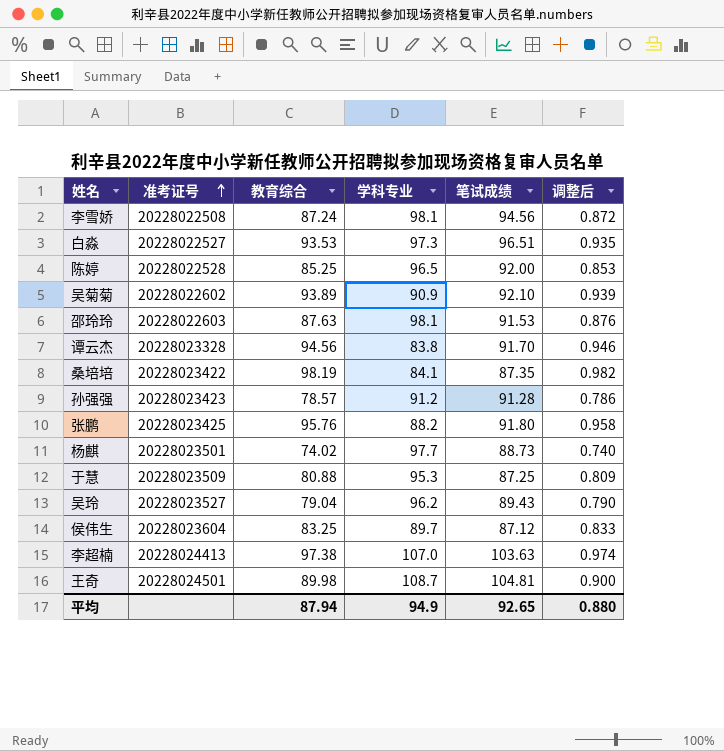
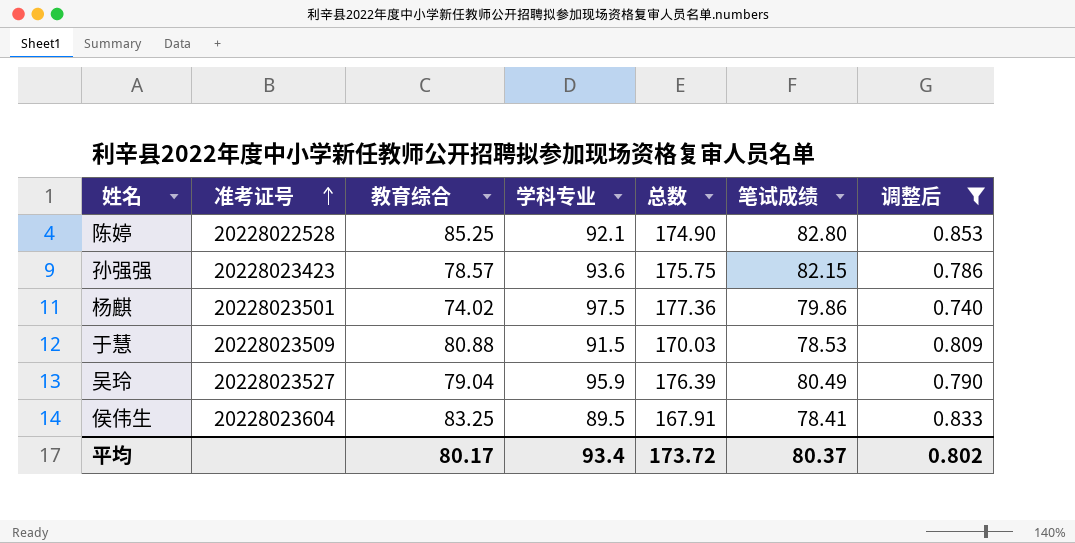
filter: none -> 调整后 <= 0.853
column 总数 | formula: none -> [学科专业] + [笔试成绩]
陈婷 | 学科专业: 96.5 -> 92.1
陈婷 | 笔试成绩: 92.00 -> 82.80
孙强强 | 学科专业: 91.2 -> 93.6
孙强强 | 笔试成绩: 91.28 -> 82.15
杨麒 | 学科专业: 97.7 -> 97.5
杨麒 | 笔试成绩: 88.73 -> 79.86
于慧 | 学科专业: 95.3 -> 91.5
于慧 | 笔试成绩: 87.25 -> 78.53
吴玲 | 学科专业: 96.2 -> 95.9
吴玲 | 笔试成绩: 89.43 -> 80.49
侯伟生 | 学科专业: 89.7 -> 89.5
侯伟生 | 笔试成绩: 87.12 -> 78.41
平均 | 教育综合: 87.94 -> 80.17
平均 | 学科专业: 94.9 -> 93.4
平均 | 笔试成绩: 92.65 -> 80.37
平均 | 调整后: 0.880 -> 0.802

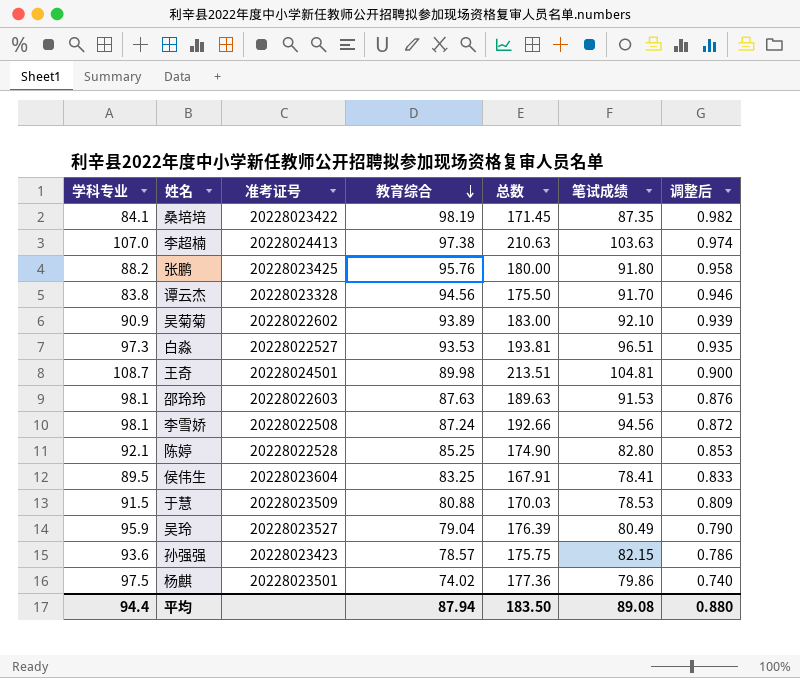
filter: 调整后 <= 0.853 -> none
row order: 准考证号 ascending -> 教育综合 descending
column 学科专业 | position: 4 -> 1
平均 | 学科专业: 93.4 -> 94.4
平均 | 教育综合: 80.17 -> 87.94
平均 | 总数: 173.72 -> 183.50
平均 | 笔试成绩: 80.37 -> 89.08
平均 | 调整后: 0.802 -> 0.880

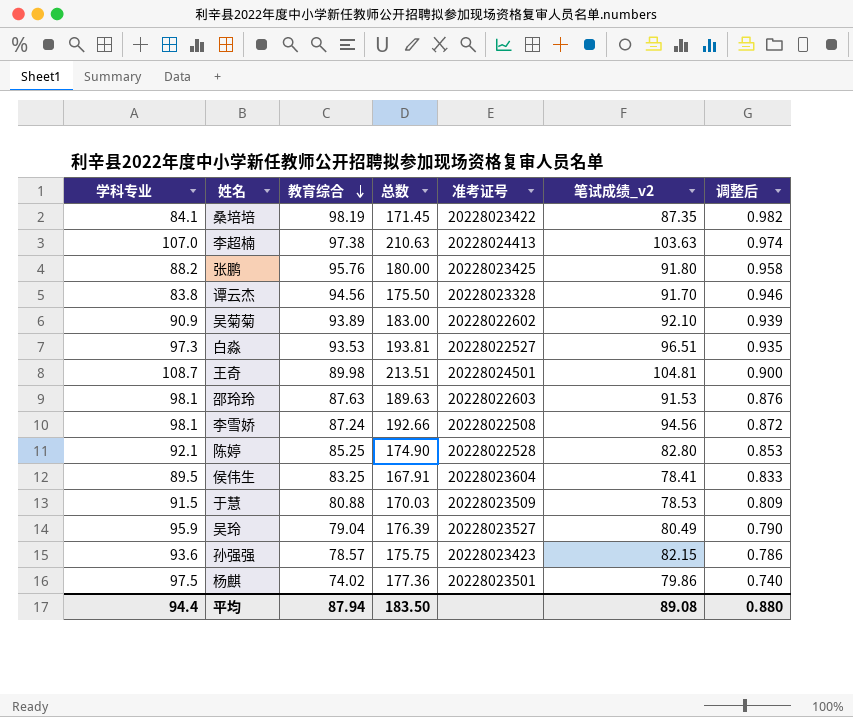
column 准考证号 | position: 3 -> 5
column name: 笔试成绩 -> 笔试成绩_v2

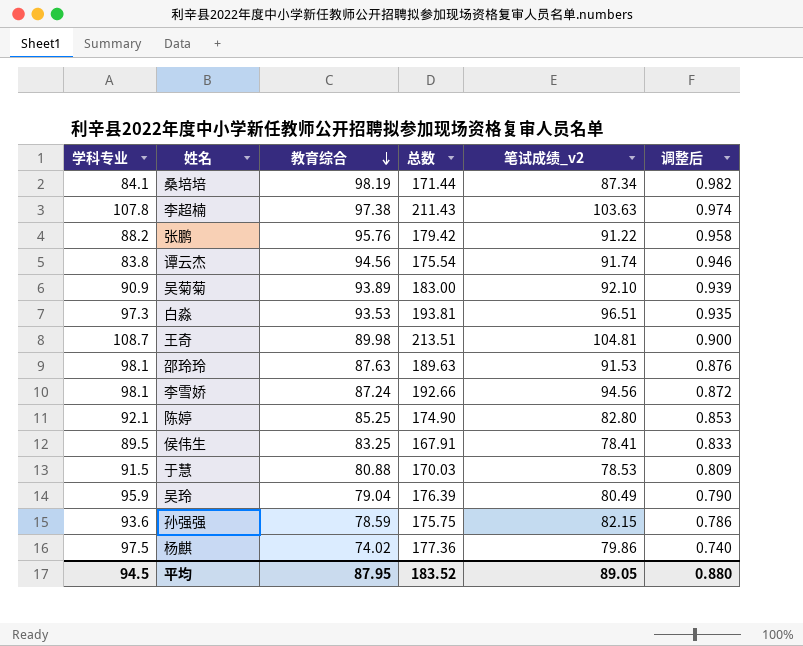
column 准考证号 | position: 5 -> none
桑培培 | 总数: 171.45 -> 171.44
桑培培 | 笔试成绩_v2: 87.35 -> 87.34
李超楠 | 学科专业: 107.0 -> 107.8
李超楠 | 总数: 210.63 -> 211.43
张鹏 | 总数: 180.00 -> 179.42
张鹏 | 笔试成绩_v2: 91.80 -> 91.22
谭云杰 | 总数: 175.50 -> 175.54
谭云杰 | 笔试成绩_v2: 91.70 -> 91.74
孙强强 | 教育综合: 78.57 -> 78.59
平均 | 学科专业: 94.4 -> 94.5
平均 | 教育综合: 87.94 -> 87.95
平均 | 总数: 183.50 -> 183.52
平均 | 笔试成绩_v2: 89.08 -> 89.05

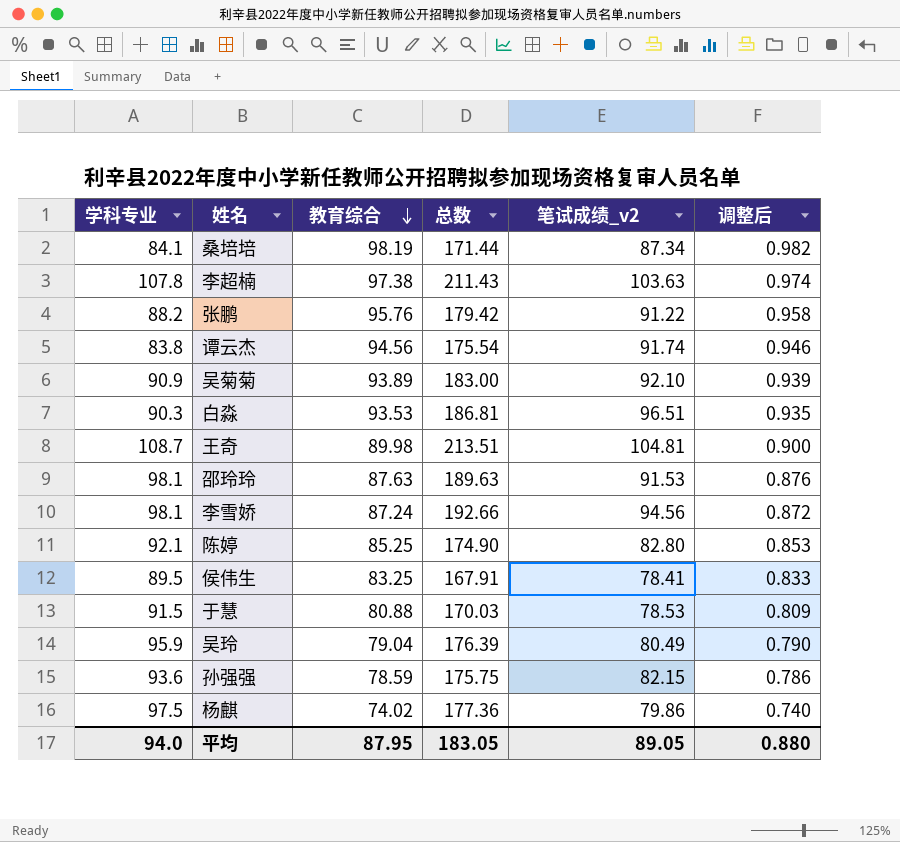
白淼 | 学科专业: 97.3 -> 90.3
白淼 | 总数: 193.81 -> 186.81
平均 | 学科专业: 94.5 -> 94.0
平均 | 总数: 183.52 -> 183.05

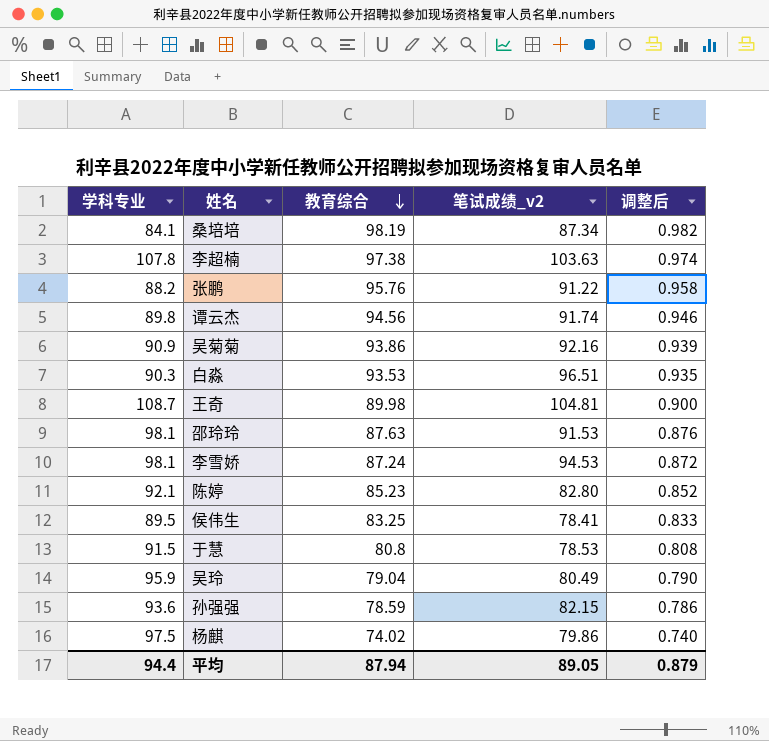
column 总数 | formula: [学科专业] + [笔试成绩_v2] -> none
谭云杰 | 学科专业: 83.8 -> 89.8
吴菊菊 | 教育综合: 93.89 -> 93.86
吴菊菊 | 笔试成绩_v2: 92.10 -> 92.16
李雪娇 | 笔试成绩_v2: 94.56 -> 94.53
陈婷 | 教育综合: 85.25 -> 85.23
陈婷 | 调整后: 0.853 -> 0.852
于慧 | 教育综合: 80.88 -> 80.8
于慧 | 调整后: 0.809 -> 0.808
平均 | 学科专业: 94.0 -> 94.4
平均 | 教育综合: 87.95 -> 87.94
平均 | 调整后: 0.880 -> 0.879

